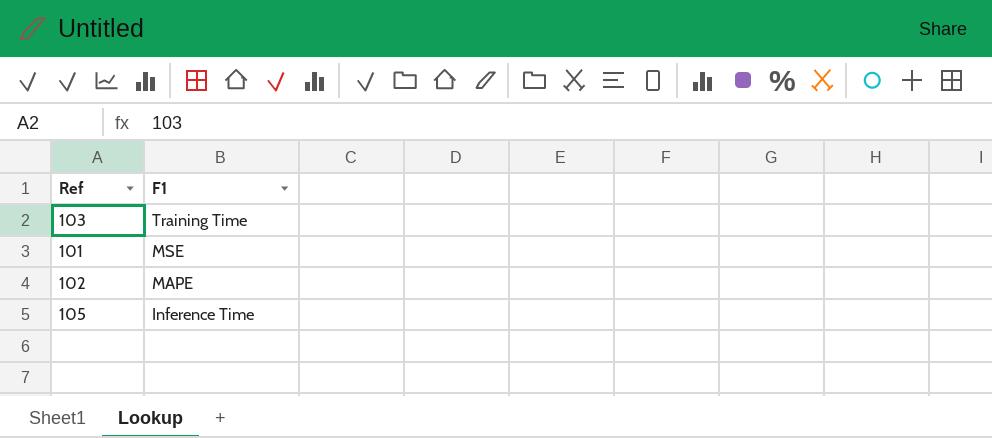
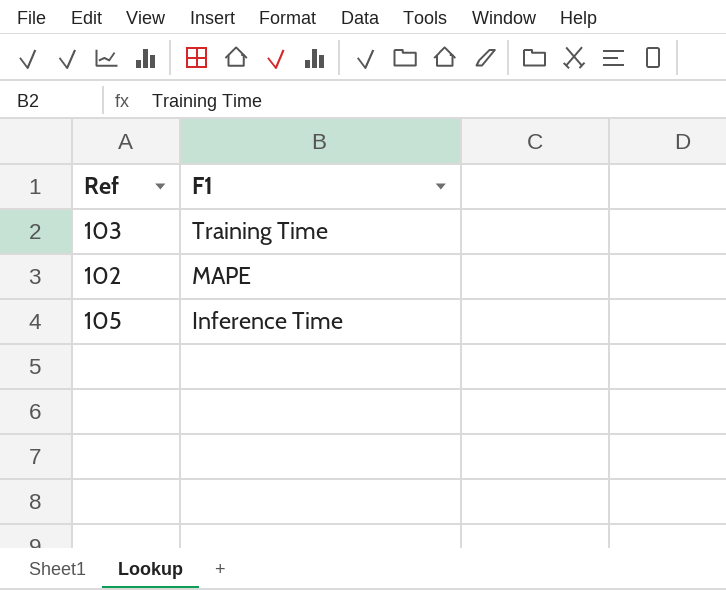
row 101: MSE -> none

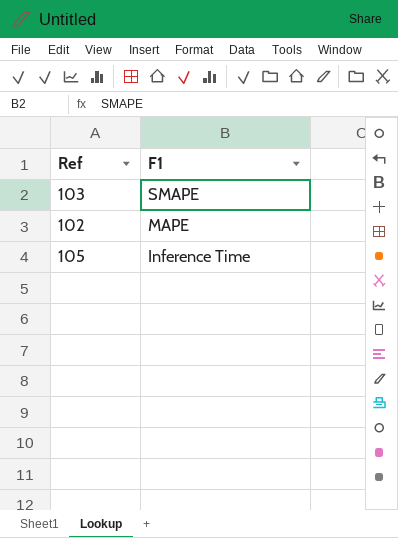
103 | F1: Training Time -> SMAPE

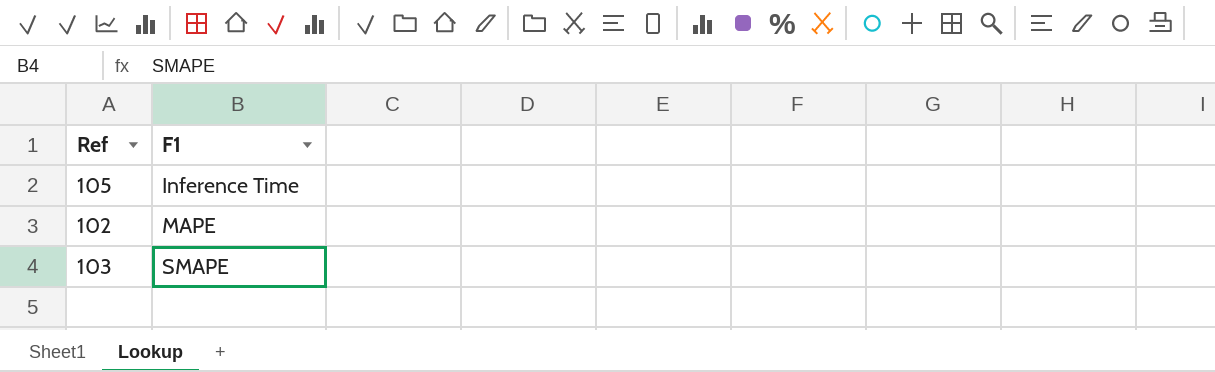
row order: F1 descending -> F1 ascending

